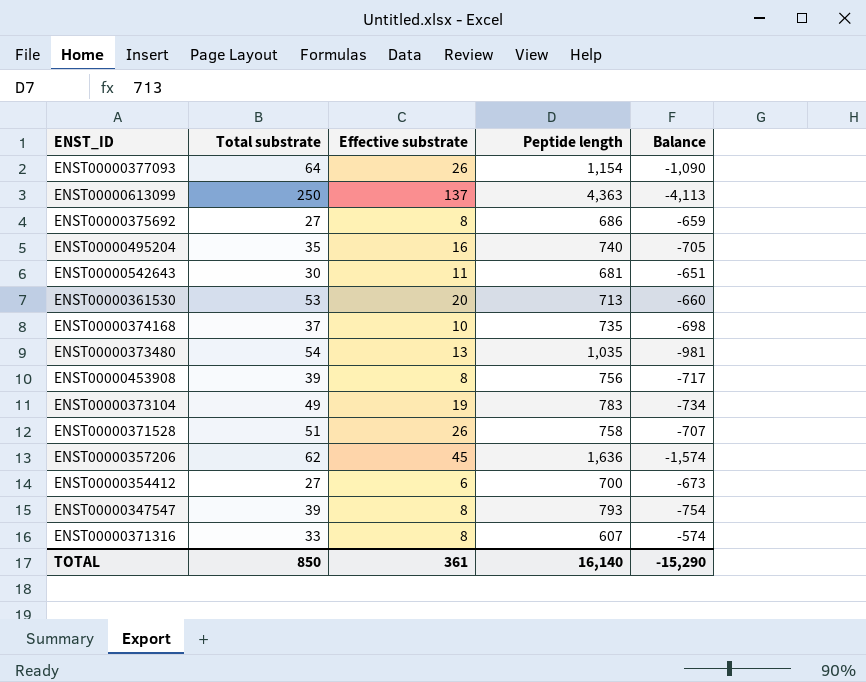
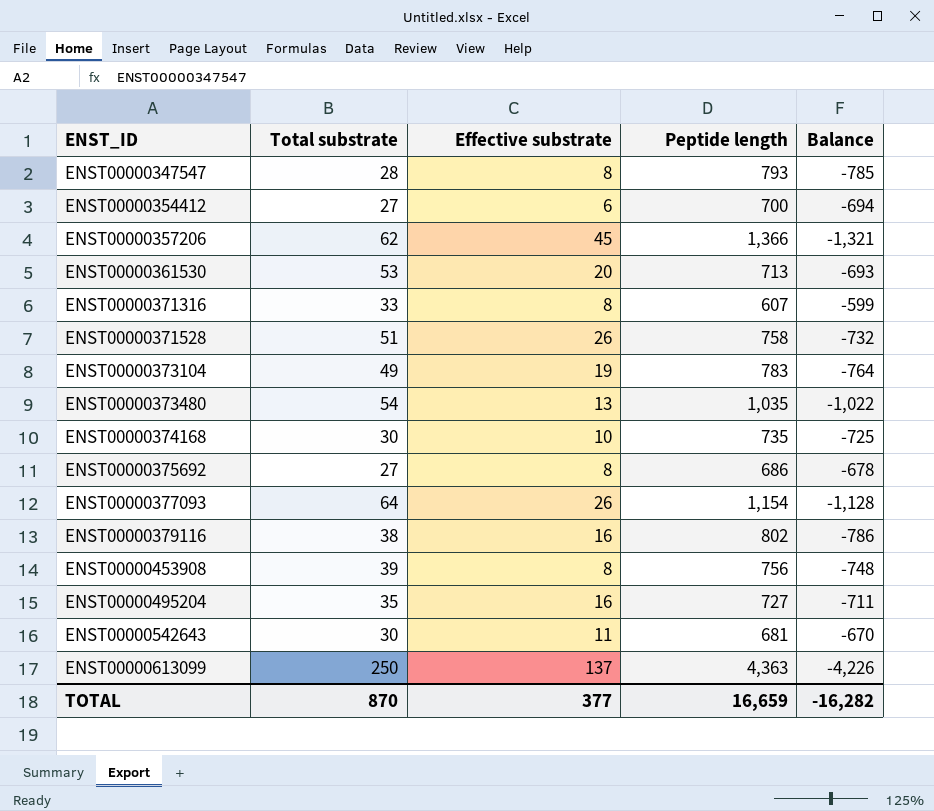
row order: none -> ENST_ID ascending
column Balance | formula: [Total substrate] - [Peptide length] -> [Effective substrate] - [Peptide length]
ENST00000347547 | Total substrate: 39 -> 28
ENST00000357206 | Peptide length: 1,636 -> 1,366
ENST00000374168 | Total substrate: 37 -> 30
row ENST00000379116: none -> 38 | 16 | 802 | -786
ENST00000495204 | Peptide length: 740 -> 727
TOTAL | Total substrate: 850 -> 870
TOTAL | Effective substrate: 361 -> 377
TOTAL | Peptide length: 16,140 -> 16,659
TOTAL | Balance: -15,290 -> -16,282

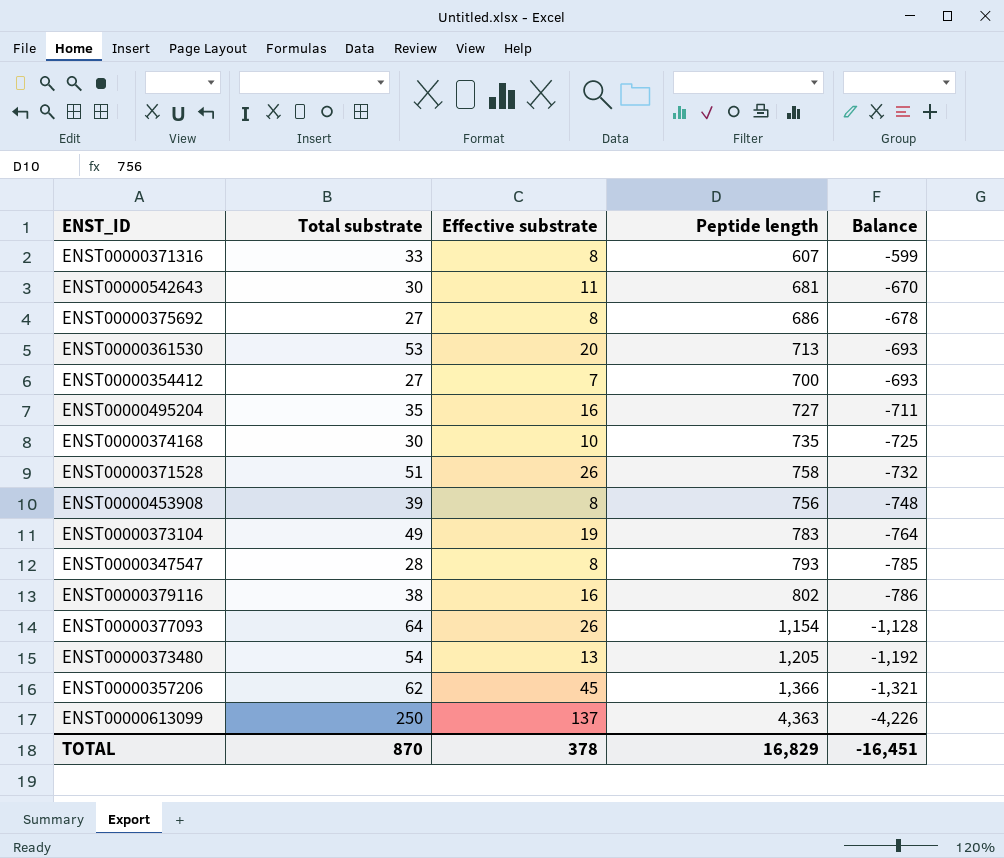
row order: ENST_ID ascending -> Balance descending
ENST00000354412 | Effective substrate: 6 -> 7
ENST00000354412 | Balance: -694 -> -693
ENST00000373480 | Peptide length: 1,035 -> 1,205
ENST00000373480 | Balance: -1,022 -> -1,192
TOTAL | Effective substrate: 377 -> 378
TOTAL | Peptide length: 16,659 -> 16,829
TOTAL | Balance: -16,282 -> -16,451

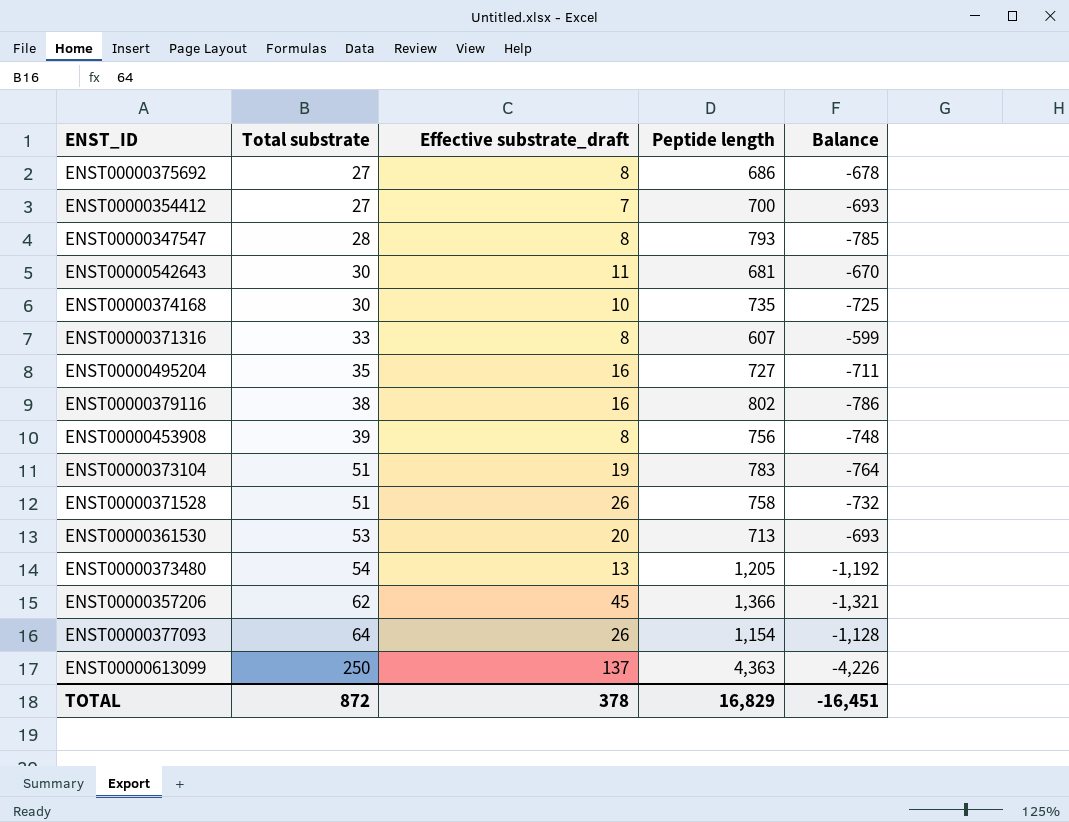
row order: Balance descending -> Total substrate ascending
column name: Effective substrate -> Effective substrate_draft
ENST00000373104 | Total substrate: 49 -> 51
TOTAL | Total substrate: 870 -> 872

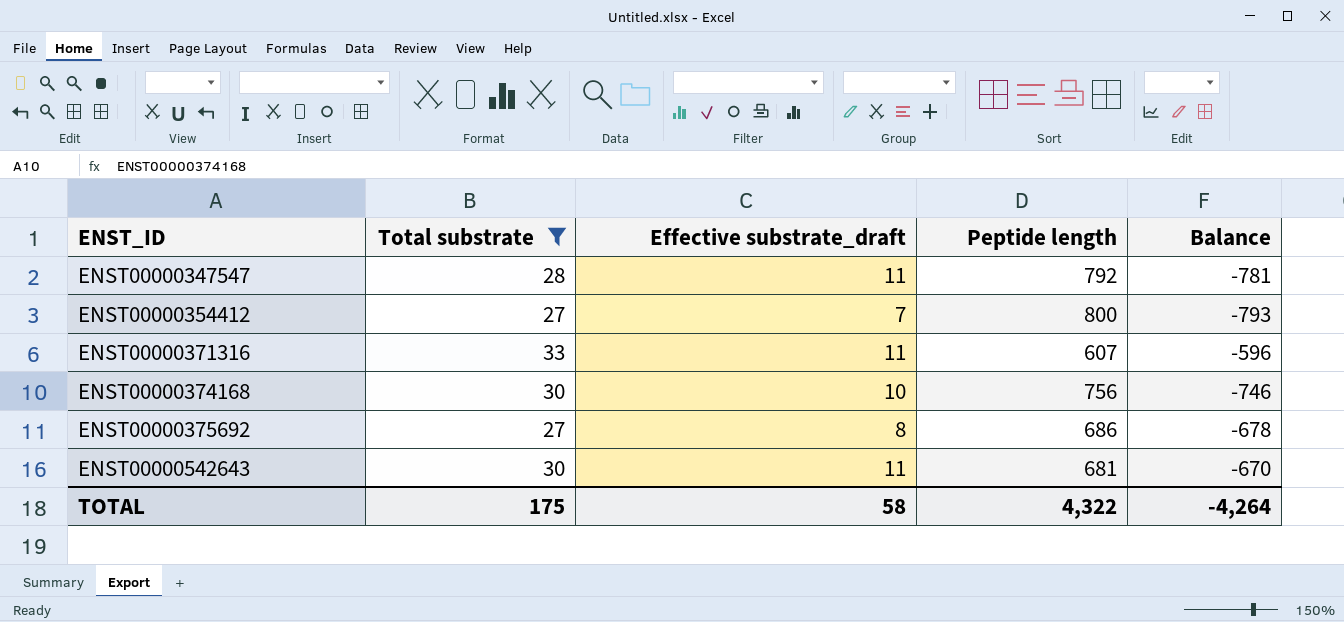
filter: none -> Total substrate <= 33
row order: Total substrate ascending -> ENST_ID ascending
ENST00000347547 | Effective substrate_draft: 8 -> 11
ENST00000347547 | Peptide length: 793 -> 792
ENST00000347547 | Balance: -785 -> -781
ENST00000354412 | Peptide length: 700 -> 800
ENST00000354412 | Balance: -693 -> -793
ENST00000371316 | Effective substrate_draft: 8 -> 11
ENST00000371316 | Balance: -599 -> -596
ENST00000374168 | Peptide length: 735 -> 756
ENST00000374168 | Balance: -725 -> -746
TOTAL | Total substrate: 872 -> 175
TOTAL | Effective substrate_draft: 378 -> 58
TOTAL | Peptide length: 16,829 -> 4,322
TOTAL | Balance: -16,451 -> -4,264

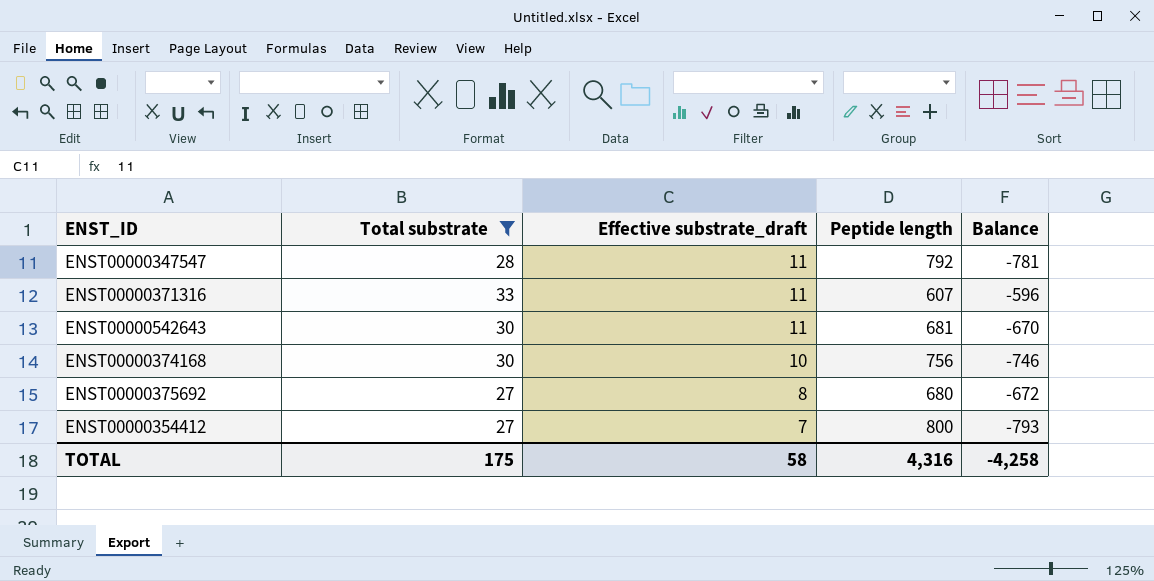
row order: ENST_ID ascending -> Effective substrate_draft descending
ENST00000375692 | Peptide length: 686 -> 680
ENST00000375692 | Balance: -678 -> -672
TOTAL | Peptide length: 4,322 -> 4,316
TOTAL | Balance: -4,264 -> -4,258

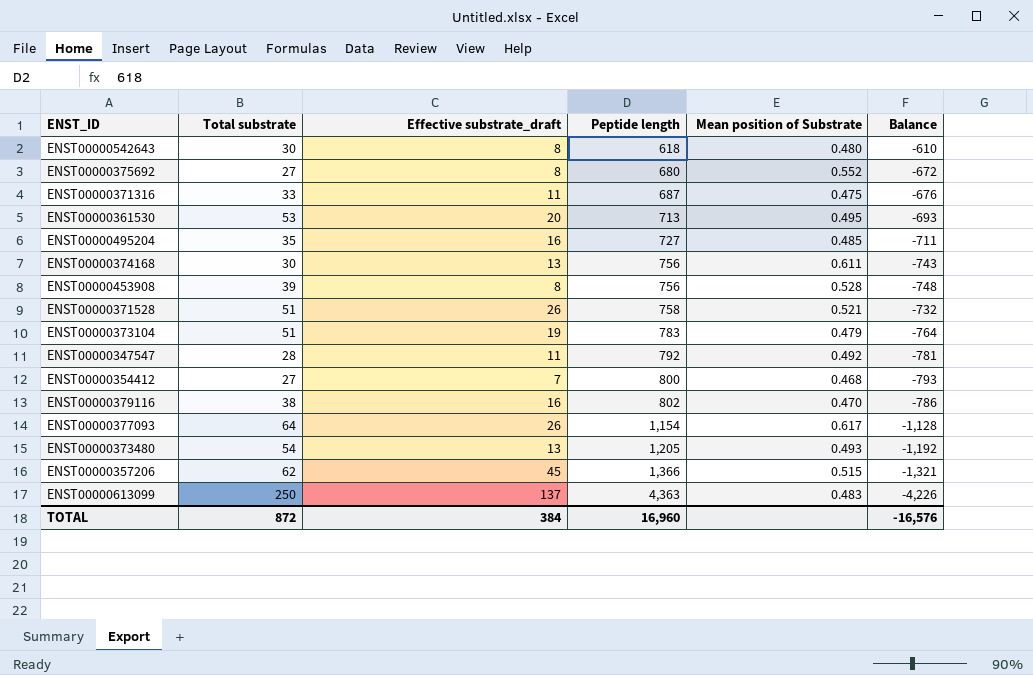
filter: Total substrate <= 33 -> none
row order: Effective substrate_draft descending -> Peptide length ascending
column Mean position of Substrate | position: none -> 5
ENST00000542643 | Effective substrate_draft: 11 -> 8
ENST00000542643 | Peptide length: 681 -> 618
ENST00000542643 | Balance: -670 -> -610
ENST00000371316 | Peptide length: 607 -> 687
ENST00000371316 | Balance: -596 -> -676
ENST00000374168 | Effective substrate_draft: 10 -> 13
ENST00000374168 | Balance: -746 -> -743
TOTAL | Total substrate: 175 -> 872
TOTAL | Effective substrate_draft: 58 -> 384
TOTAL | Peptide length: 4,316 -> 16,960
TOTAL | Balance: -4,258 -> -16,576

